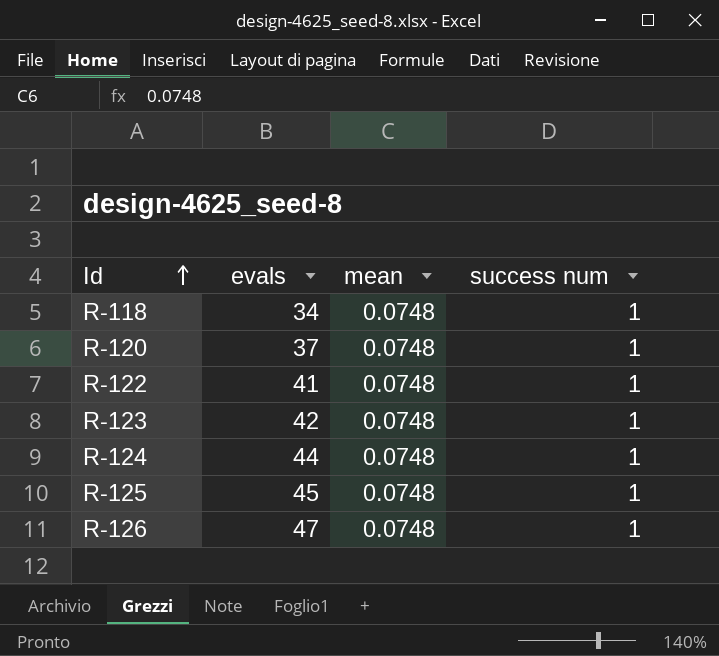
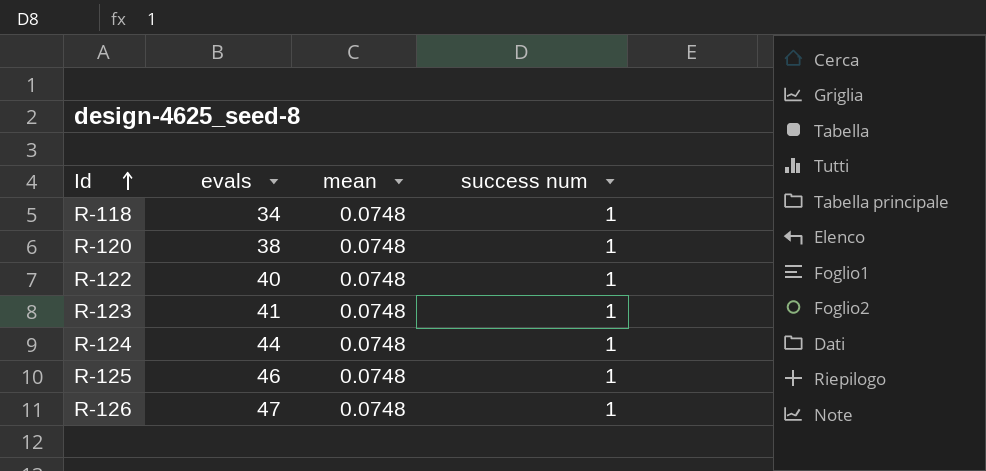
R-120 | evals: 37 -> 38
R-122 | evals: 41 -> 40
R-123 | evals: 42 -> 41
R-125 | evals: 45 -> 46

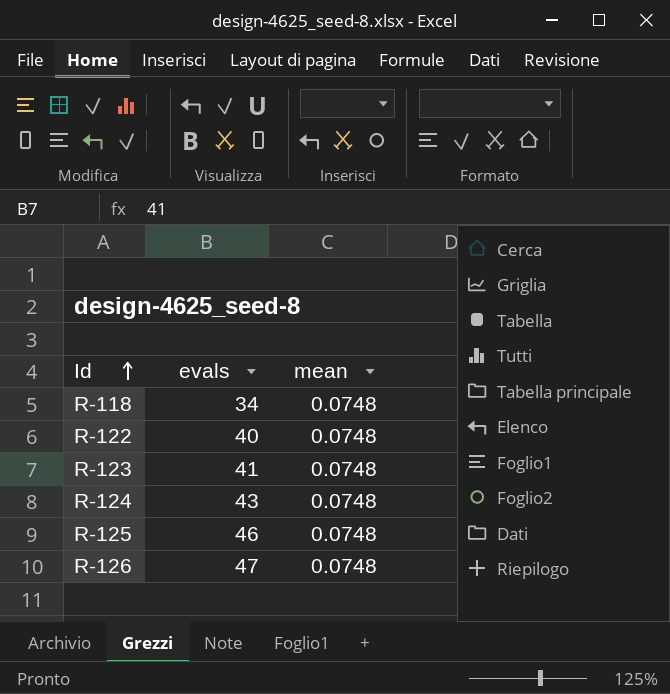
column success num | position: 4 -> none
row R-120: 38 | 0.0748 | 1 -> none
R-124 | evals: 44 -> 43

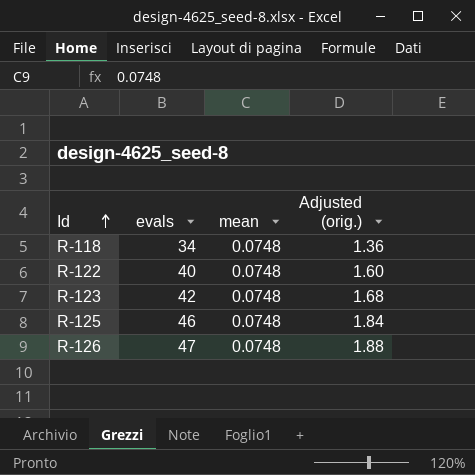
column Adjusted (orig.) | formula: none -> [evals] * 0.04
row R-124: 43 | 0.0748 -> none
R-123 | evals: 41 -> 42

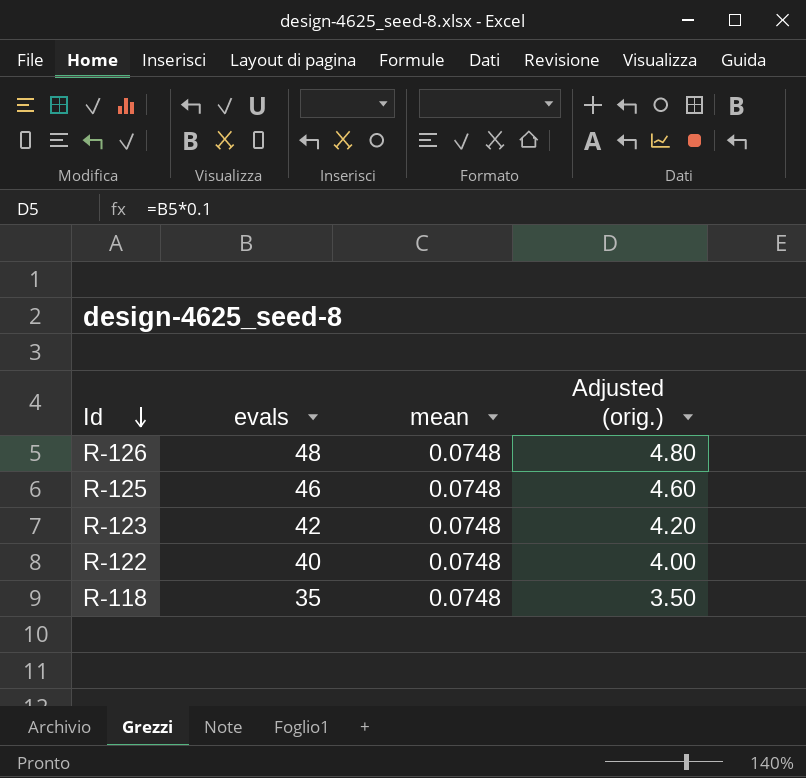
row order: Id ascending -> Id descending
column Adjusted (orig.) | formula: [evals] * 0.04 -> [evals] * 0.1
R-126 | evals: 47 -> 48
R-118 | evals: 34 -> 35

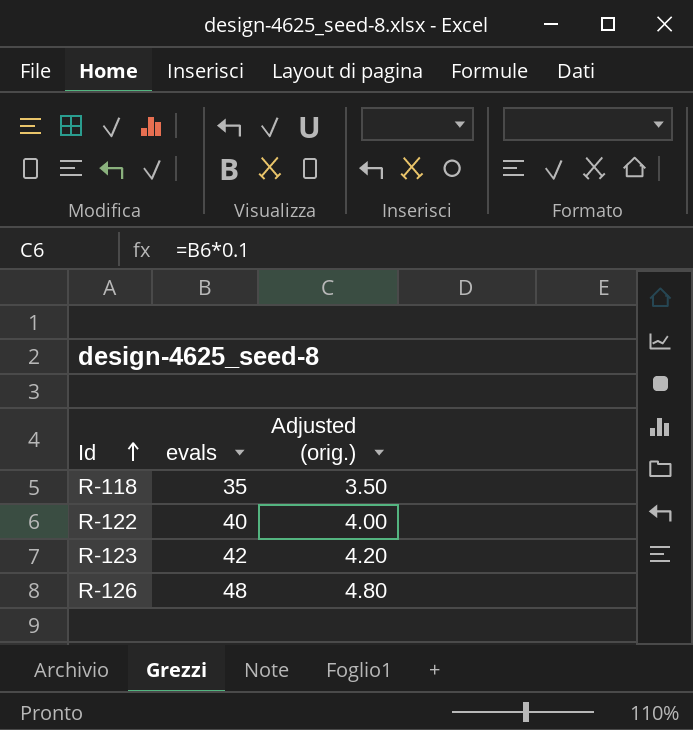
row order: Id descending -> Id ascending
column mean | position: 3 -> none
row R-125: 46 | 0.0748 | 4.60 -> none

